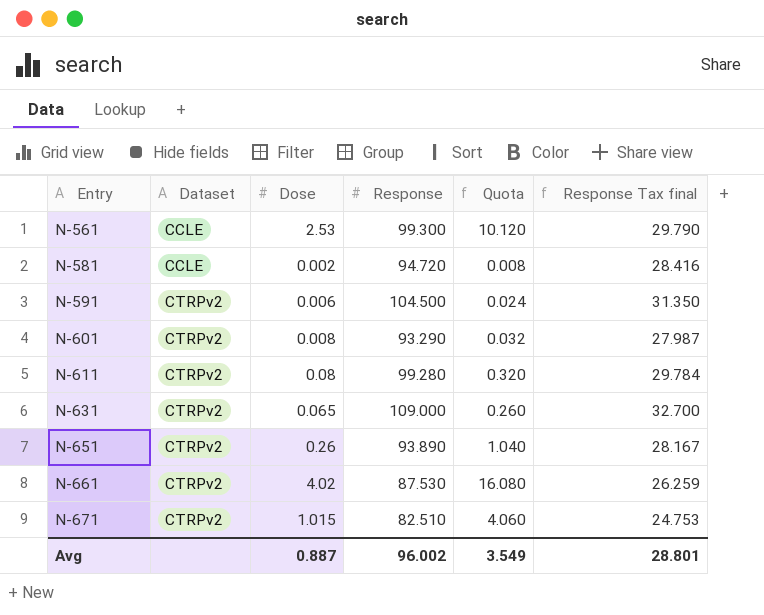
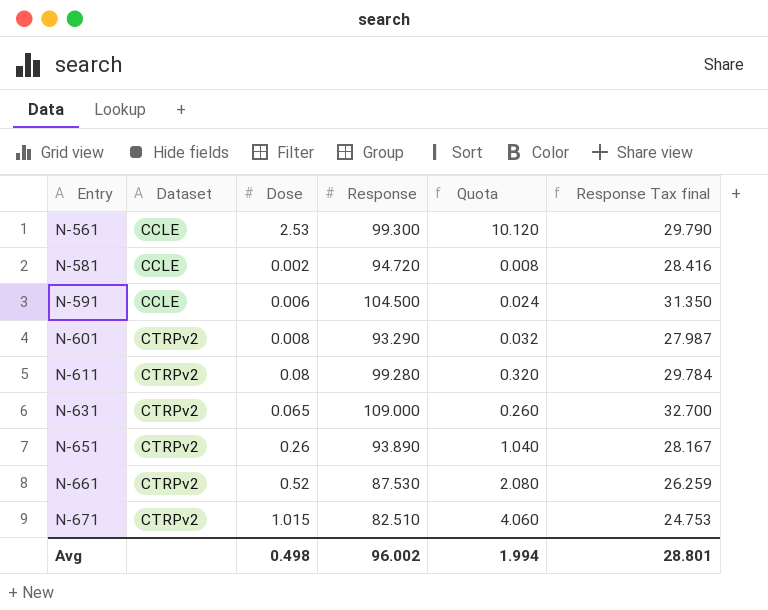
N-591 | Dataset: CTRPv2 -> CCLE
N-661 | Dose: 4.02 -> 0.52
N-661 | Quota: 16.080 -> 2.080
Avg | Dose: 0.887 -> 0.498
Avg | Quota: 3.549 -> 1.994

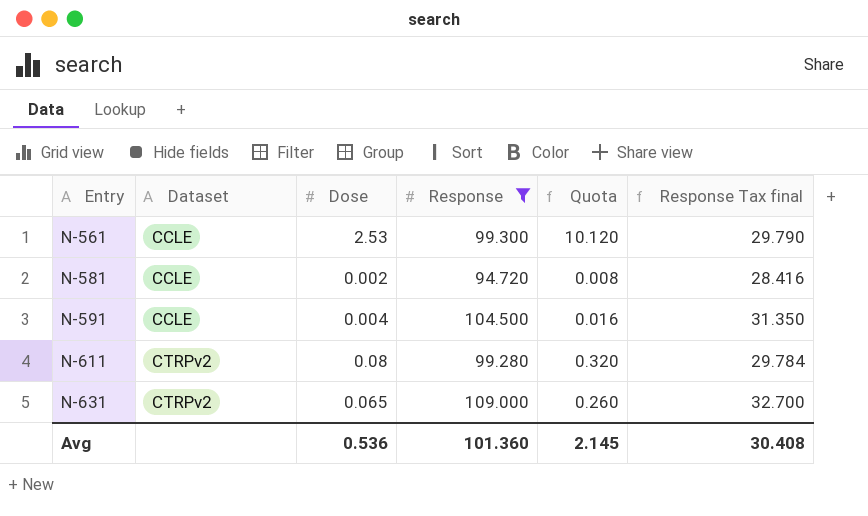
filter: none -> Response >= 94.720
N-591 | Dose: 0.006 -> 0.004
N-591 | Quota: 0.024 -> 0.016
Avg | Dose: 0.498 -> 0.536
Avg | Response: 96.002 -> 101.360
Avg | Quota: 1.994 -> 2.145
Avg | Response Tax final: 28.801 -> 30.408

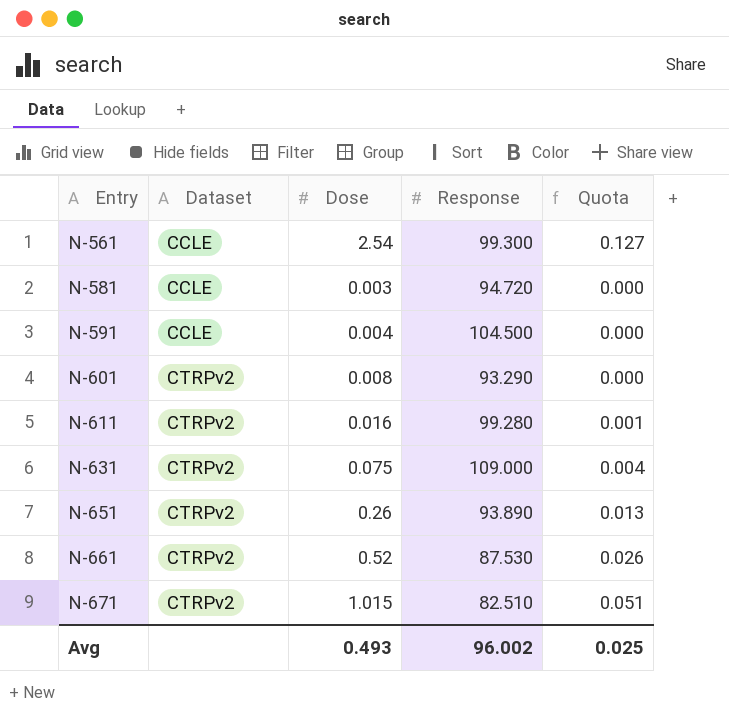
filter: Response >= 94.720 -> none
column Response Tax final | formula: [Response] * 0.3 -> none
column Quota | formula: [Dose] * 4 -> [Dose] * 0.05
N-561 | Dose: 2.53 -> 2.54
N-581 | Dose: 0.002 -> 0.003
N-611 | Dose: 0.08 -> 0.016
N-631 | Dose: 0.065 -> 0.075
Avg | Dose: 0.536 -> 0.493
Avg | Response: 101.360 -> 96.002
Avg | Quota: 2.145 -> 0.025

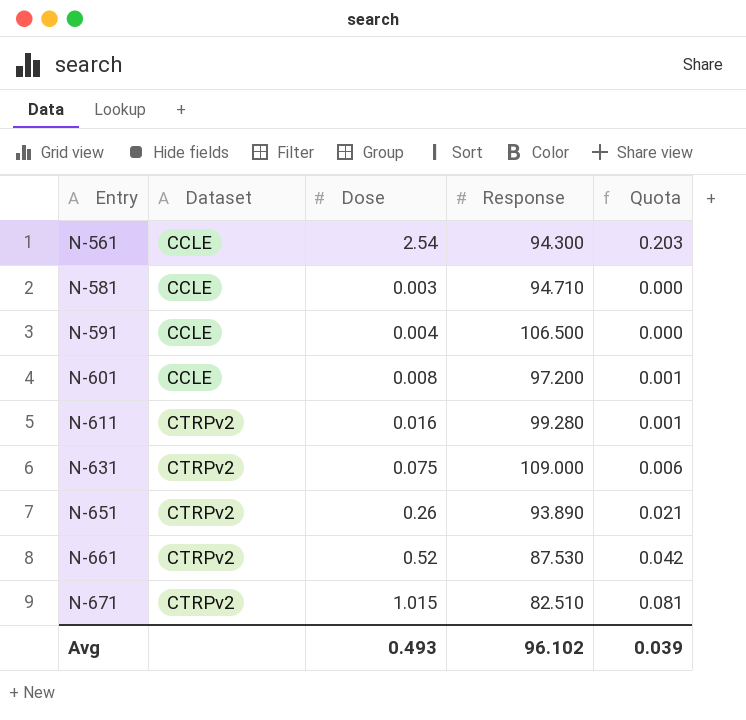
column Quota | formula: [Dose] * 0.05 -> [Dose] * 0.08
N-561 | Response: 99.300 -> 94.300
N-581 | Response: 94.720 -> 94.710
N-591 | Response: 104.500 -> 106.500
N-601 | Dataset: CTRPv2 -> CCLE
N-601 | Response: 93.290 -> 97.200
Avg | Response: 96.002 -> 96.102
Avg | Quota: 0.025 -> 0.039

